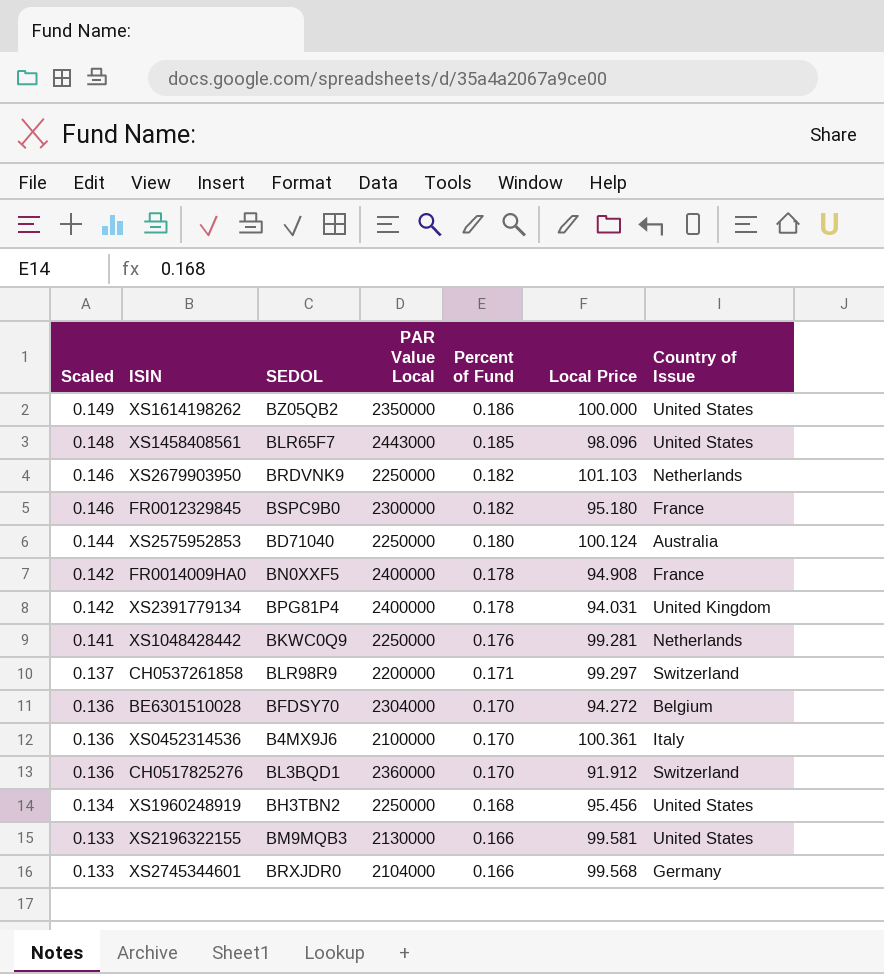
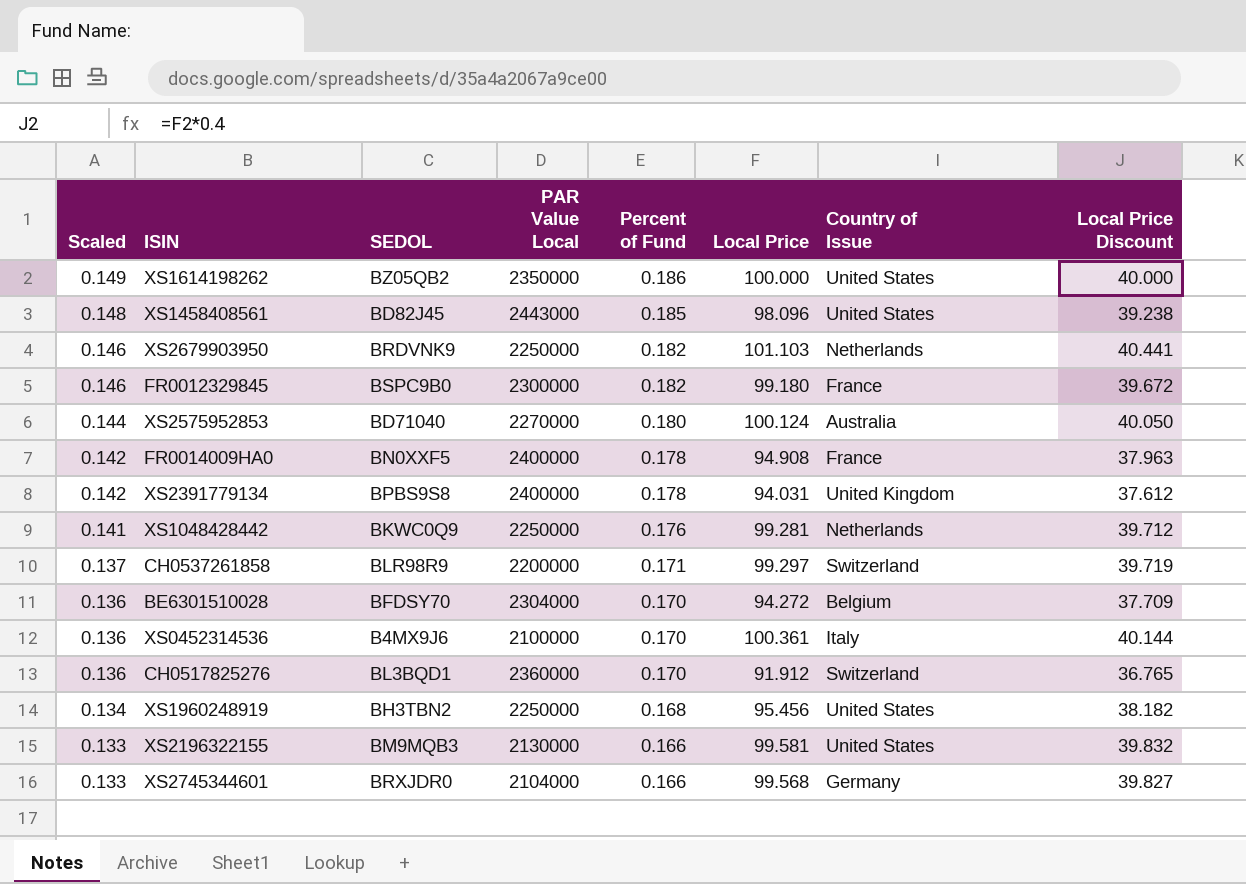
column Local Price Discount | formula: none -> [Local Price] * 0.4
XS1458408561 | SEDOL: BLR65F7 -> BD82J45
FR0012329845 | Local Price: 95.180 -> 99.180
XS2575952853 | PAR Value Local: 2250000 -> 2270000
XS2391779134 | SEDOL: BPG81P4 -> BPBS9S8

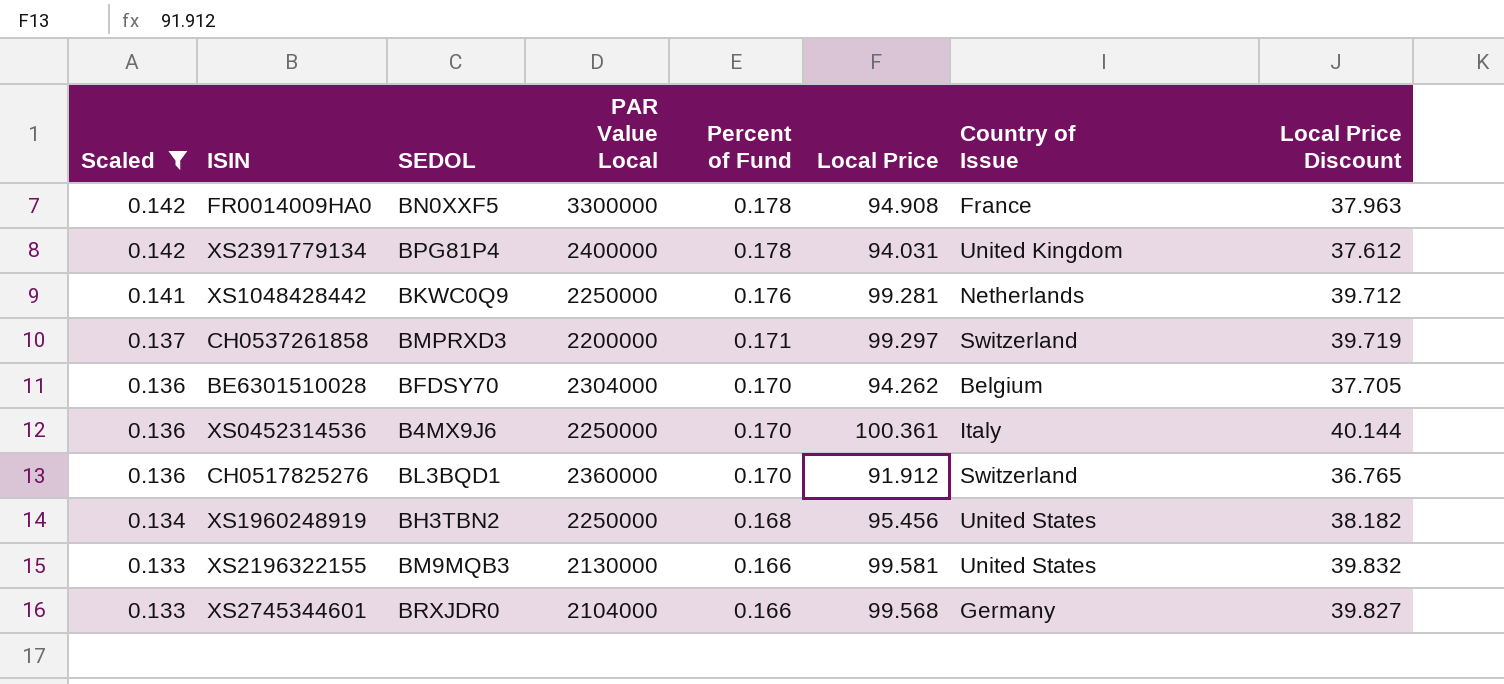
filter: none -> Scaled <= 0.142
FR0014009HA0 | PAR Value Local: 2400000 -> 3300000
XS2391779134 | SEDOL: BPBS9S8 -> BPG81P4
CH0537261858 | SEDOL: BLR98R9 -> BMPRXD3
BE6301510028 | Local Price: 94.272 -> 94.262
BE6301510028 | Local Price Discount: 37.709 -> 37.705
XS0452314536 | PAR Value Local: 2100000 -> 2250000

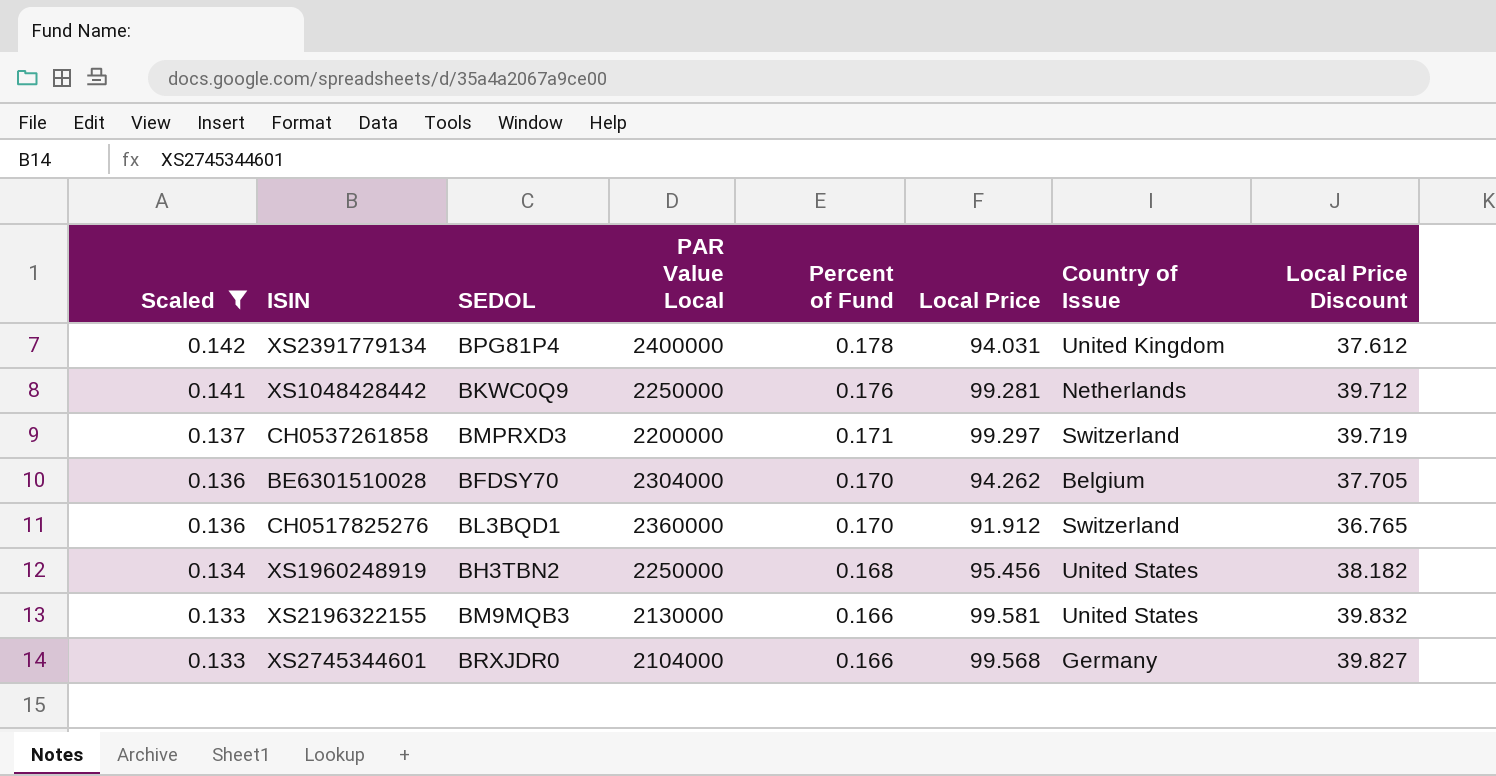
row FR0014009HA0: 0.142 | BN0XXF5 | 3300000 | 0.178 | 94.908 | France | 37.963 -> none
row XS0452314536: 0.136 | B4MX9J6 | 2250000 | 0.170 | 100.361 | Italy | 40.144 -> none

